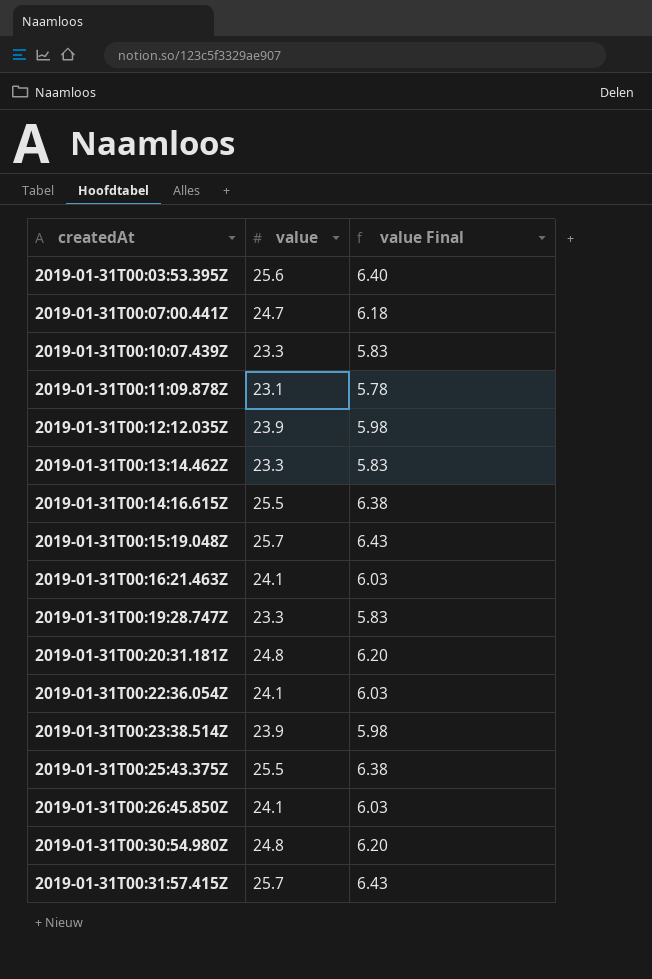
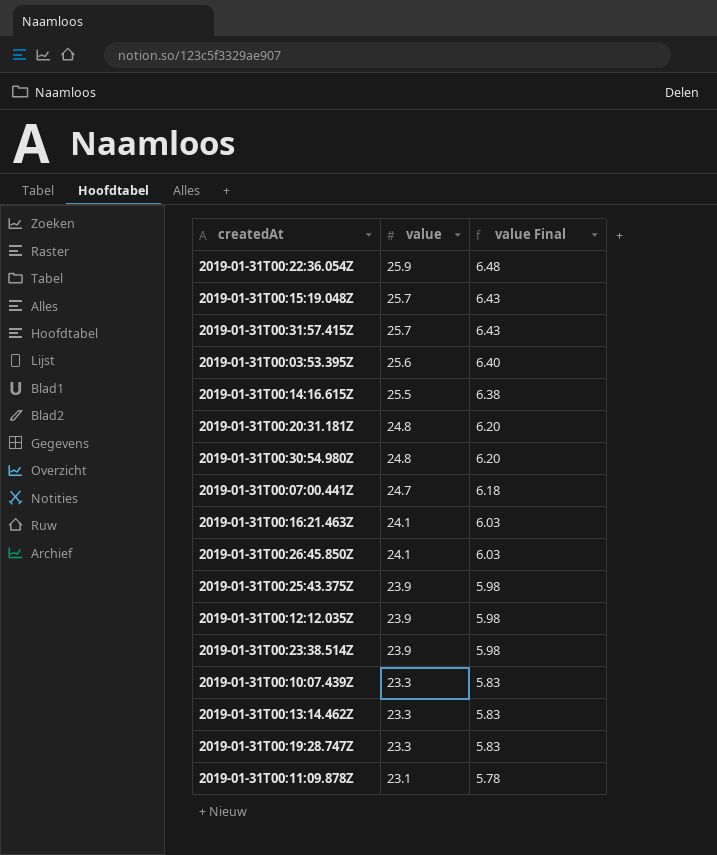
row order: createdAt ascending -> value descending
2019-01-31T00:22:36.054Z | value: 24.1 -> 25.9
2019-01-31T00:22:36.054Z | value Final: 6.03 -> 6.48
2019-01-31T00:25:43.375Z | value: 25.5 -> 23.9
2019-01-31T00:25:43.375Z | value Final: 6.38 -> 5.98

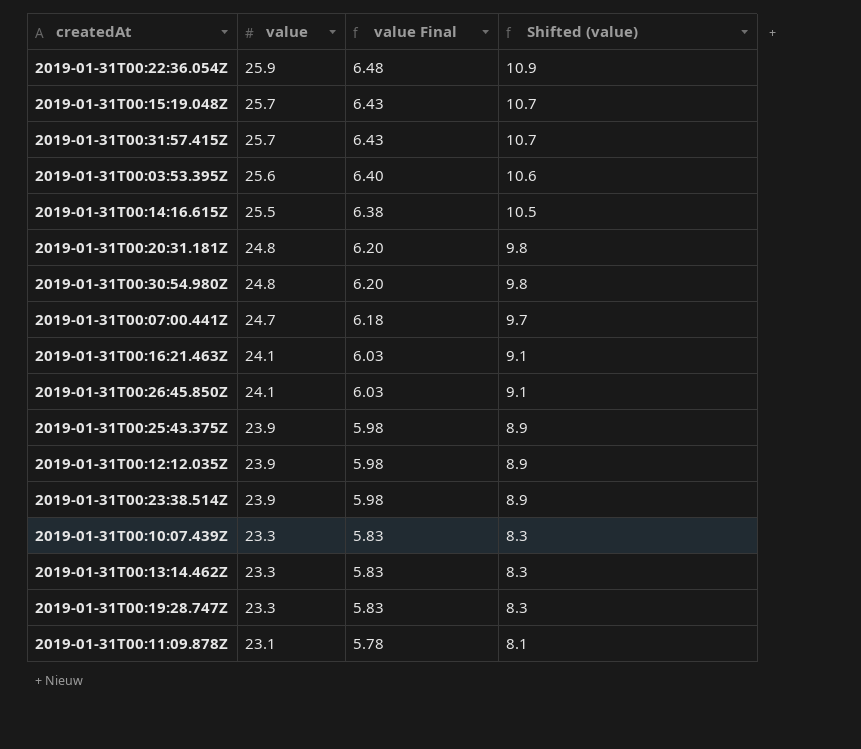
column Shifted (value) | formula: none -> [value] - 15

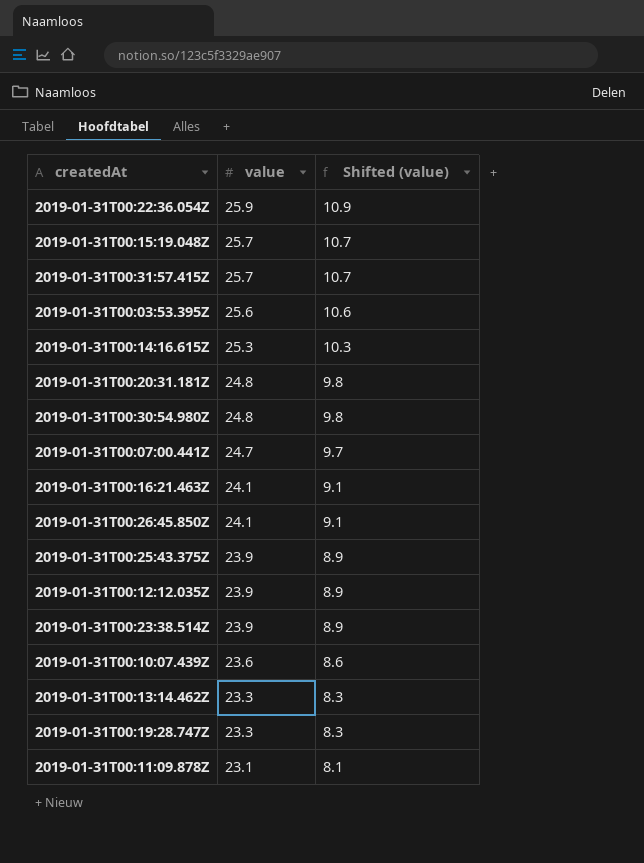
column value Final | formula: [value] * 0.25 -> none
2019-01-31T00:14:16.615Z | value: 25.5 -> 25.3
2019-01-31T00:14:16.615Z | Shifted (value): 10.5 -> 10.3
2019-01-31T00:10:07.439Z | value: 23.3 -> 23.6
2019-01-31T00:10:07.439Z | Shifted (value): 8.3 -> 8.6

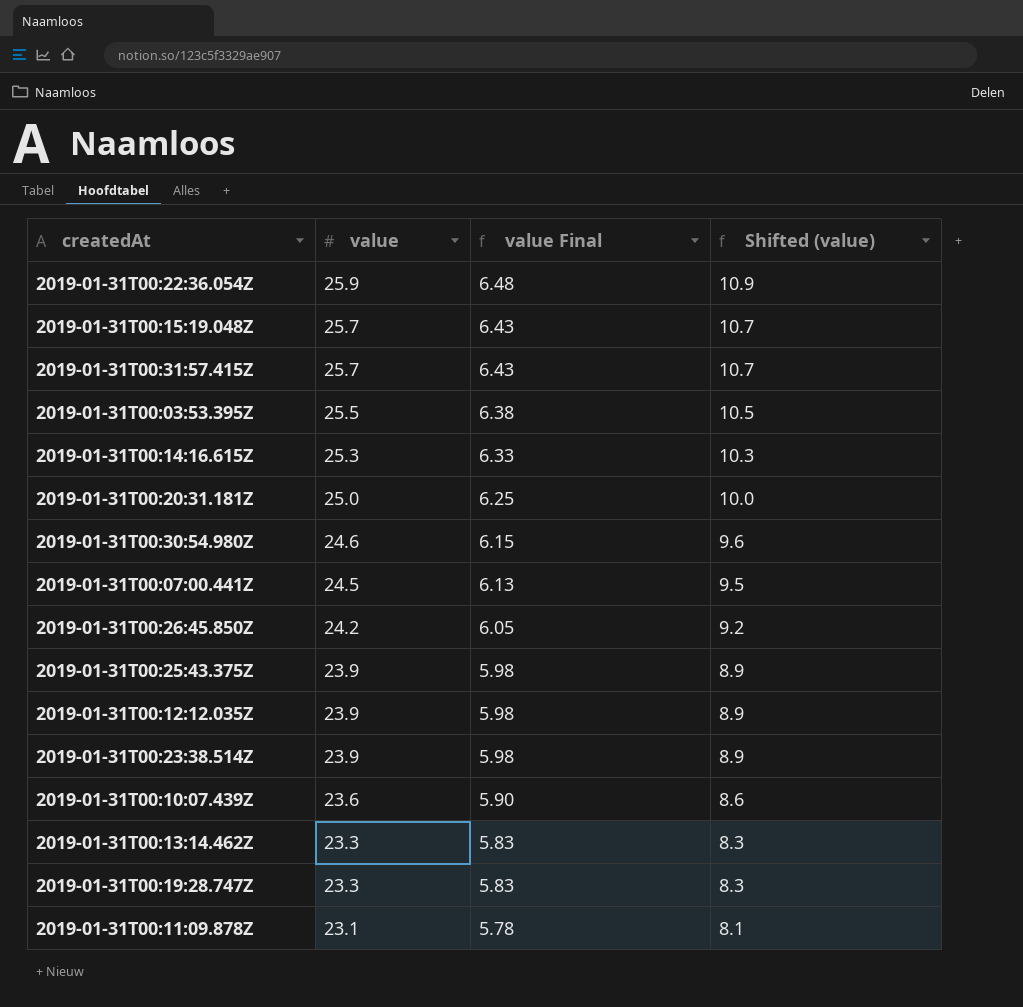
column value Final | formula: none -> [value] * 0.25
row 2019-01-31T00:16:21.463Z: 24.1 | 9.1 -> none
2019-01-31T00:03:53.395Z | value: 25.6 -> 25.5
2019-01-31T00:03:53.395Z | Shifted (value): 10.6 -> 10.5
2019-01-31T00:20:31.181Z | value: 24.8 -> 25.0
2019-01-31T00:20:31.181Z | Shifted (value): 9.8 -> 10.0
2019-01-31T00:30:54.980Z | value: 24.8 -> 24.6
2019-01-31T00:30:54.980Z | Shifted (value): 9.8 -> 9.6
2019-01-31T00:07:00.441Z | value: 24.7 -> 24.5
2019-01-31T00:07:00.441Z | Shifted (value): 9.7 -> 9.5
2019-01-31T00:26:45.850Z | value: 24.1 -> 24.2
2019-01-31T00:26:45.850Z | Shifted (value): 9.1 -> 9.2

